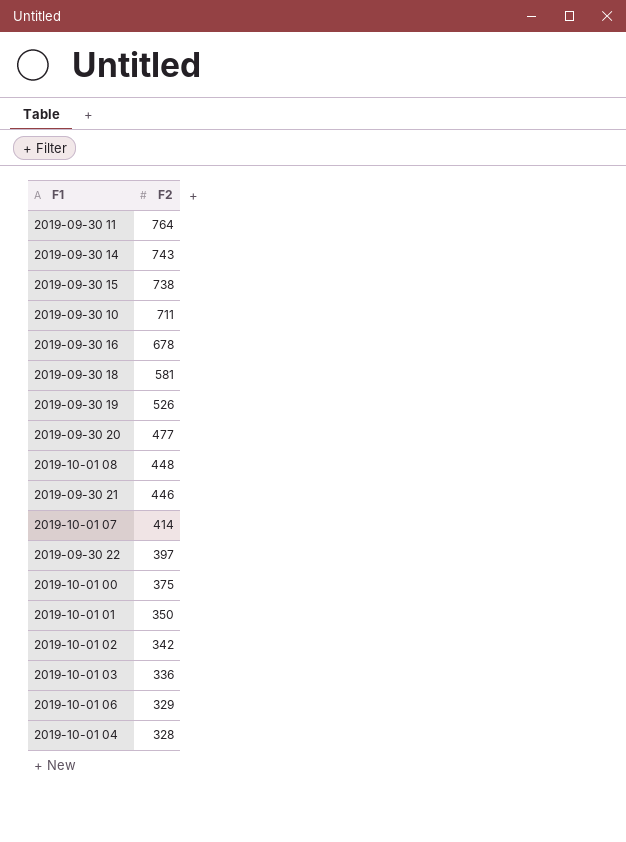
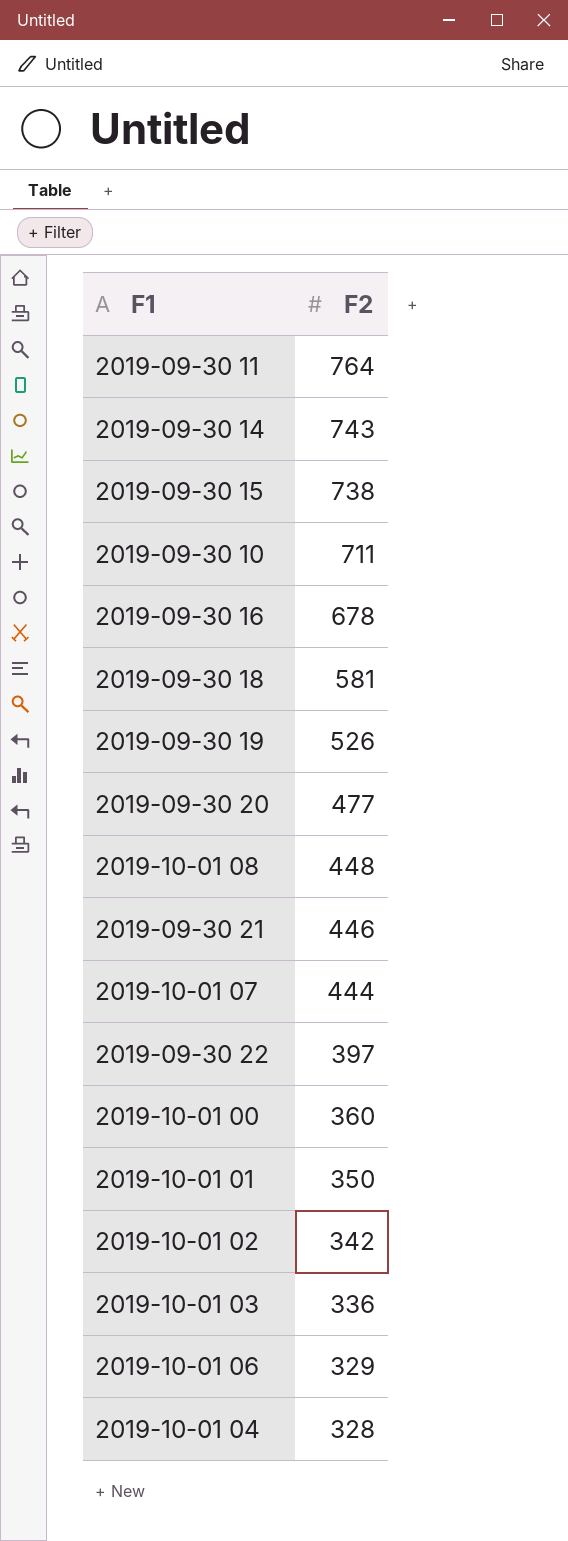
2019-10-01 07 | F2: 414 -> 444
2019-10-01 00 | F2: 375 -> 360

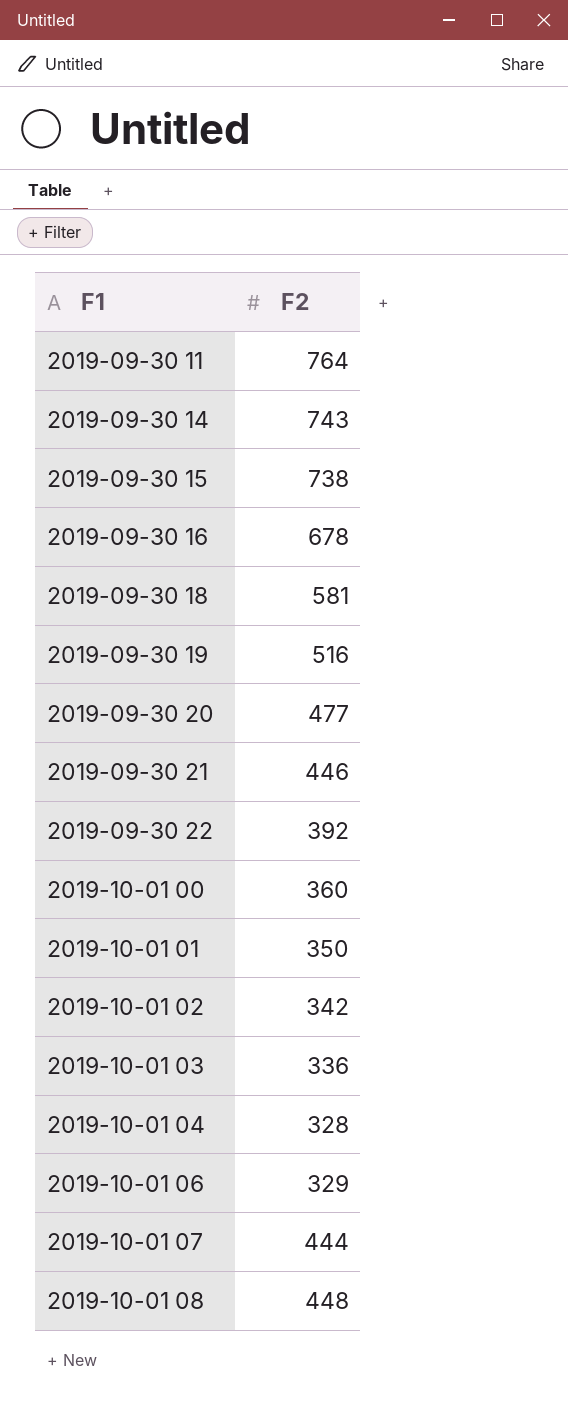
row order: F2 descending -> F1 ascending
row 2019-09-30 10: 711 -> none
2019-09-30 19 | F2: 526 -> 516
2019-09-30 22 | F2: 397 -> 392

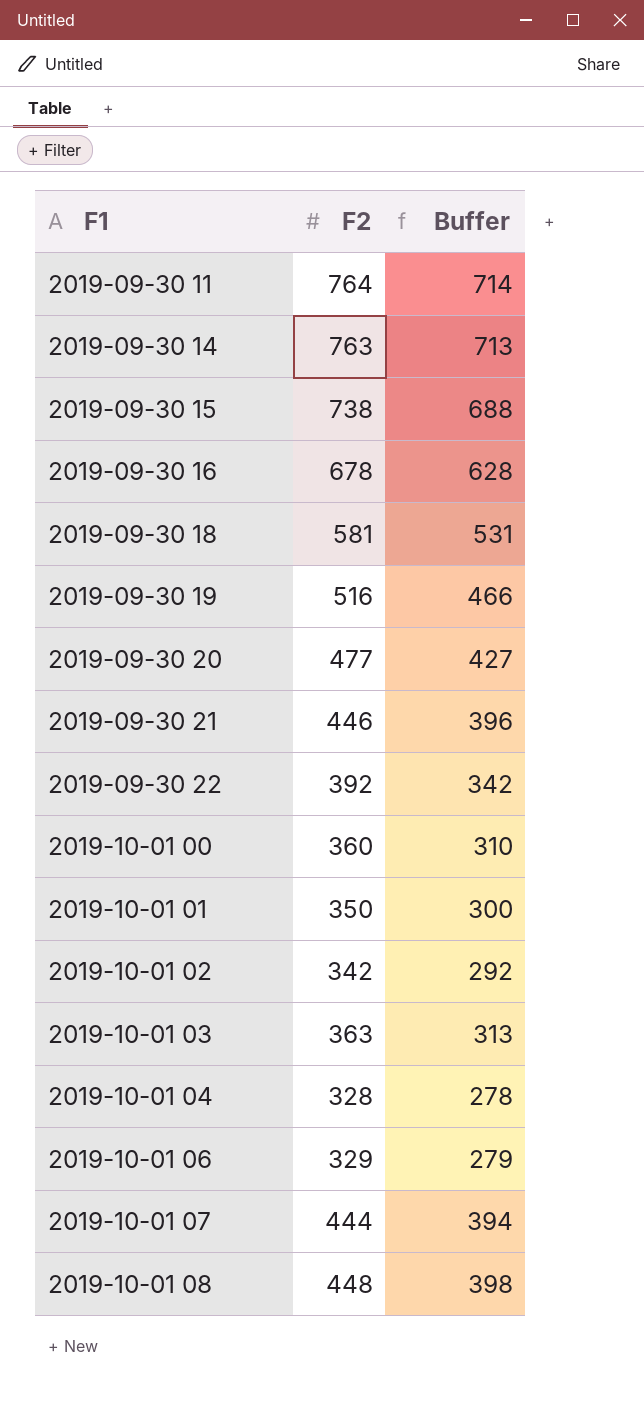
column Buffer | formula: none -> [F2] - 50
2019-09-30 14 | F2: 743 -> 763
2019-10-01 03 | F2: 336 -> 363

